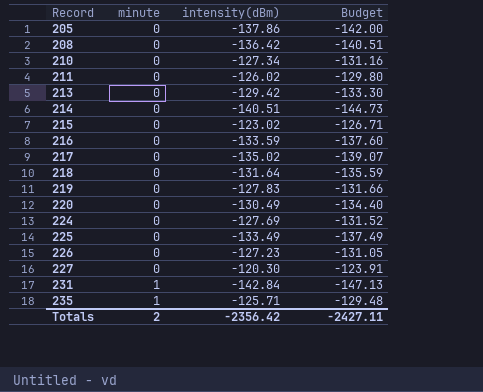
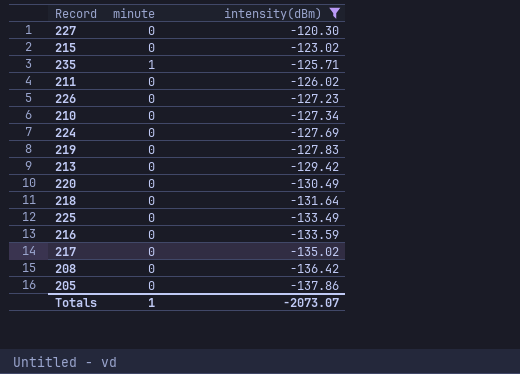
filter: none -> intensity(dBm) >= -137.86
row order: Record ascending -> intensity(dBm) descending
column Budget | formula: [intensity(dBm)] * 1.03 -> none
Totals | minute: 2 -> 1
Totals | intensity(dBm): -2356.42 -> -2073.07

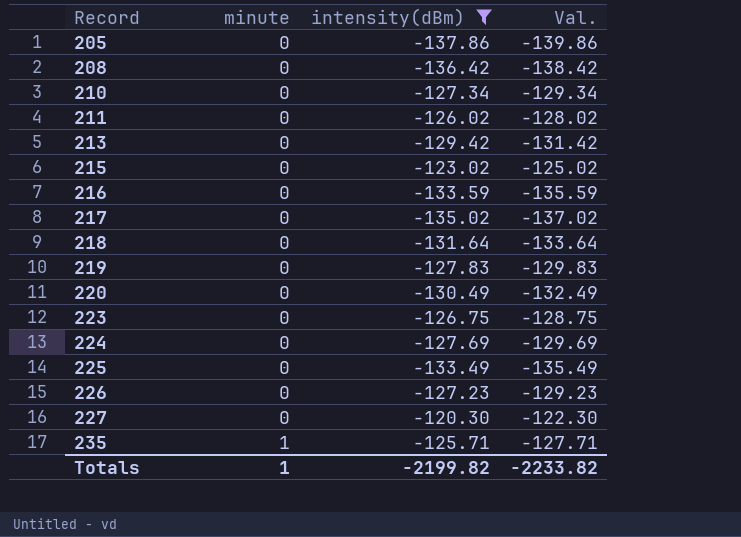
row order: intensity(dBm) descending -> Record ascending
column Val. | formula: none -> [intensity(dBm)] - 2
row 223: none -> 0 | -126.75 | -128.75
Totals | intensity(dBm): -2073.07 -> -2199.82

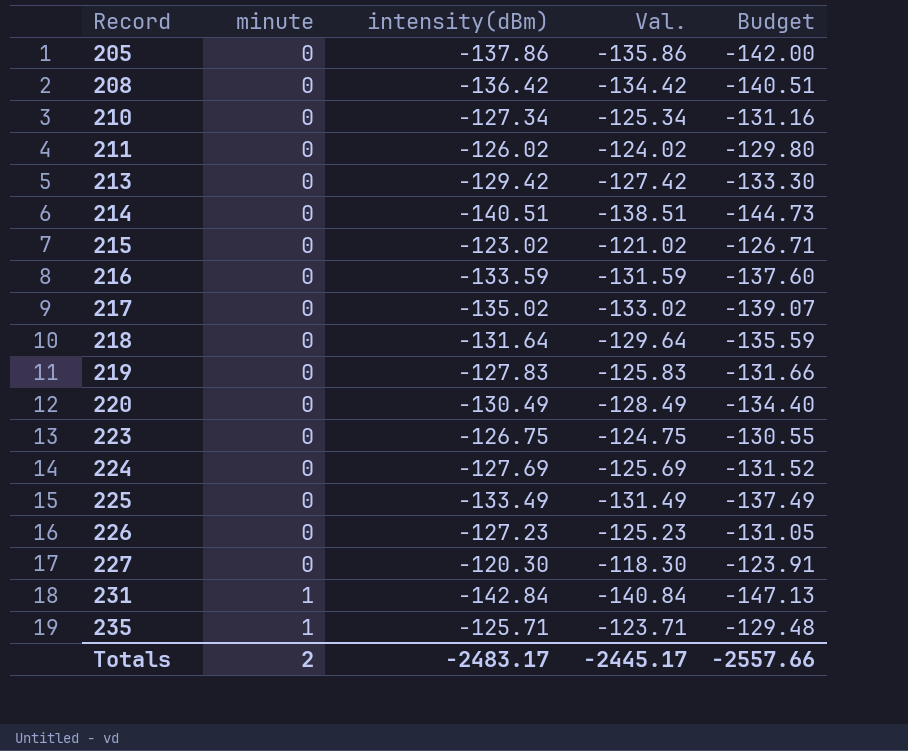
filter: intensity(dBm) >= -137.86 -> none
column Val. | formula: [intensity(dBm)] - 2 -> [intensity(dBm)] + 2
column Budget | formula: none -> [intensity(dBm)] * 1.03
Totals | minute: 1 -> 2
Totals | intensity(dBm): -2199.82 -> -2483.17
Totals | Val.: -2233.82 -> -2445.17

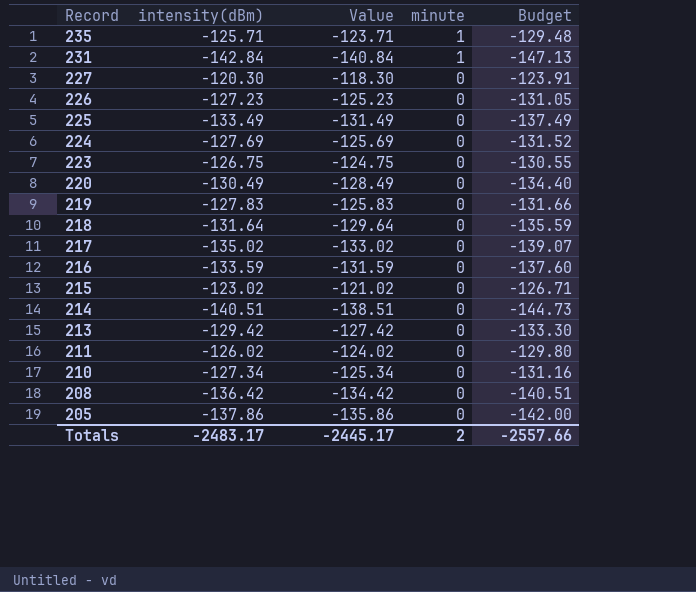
row order: Record ascending -> Record descending
column name: Val. -> Value
column minute | position: 2 -> 4

